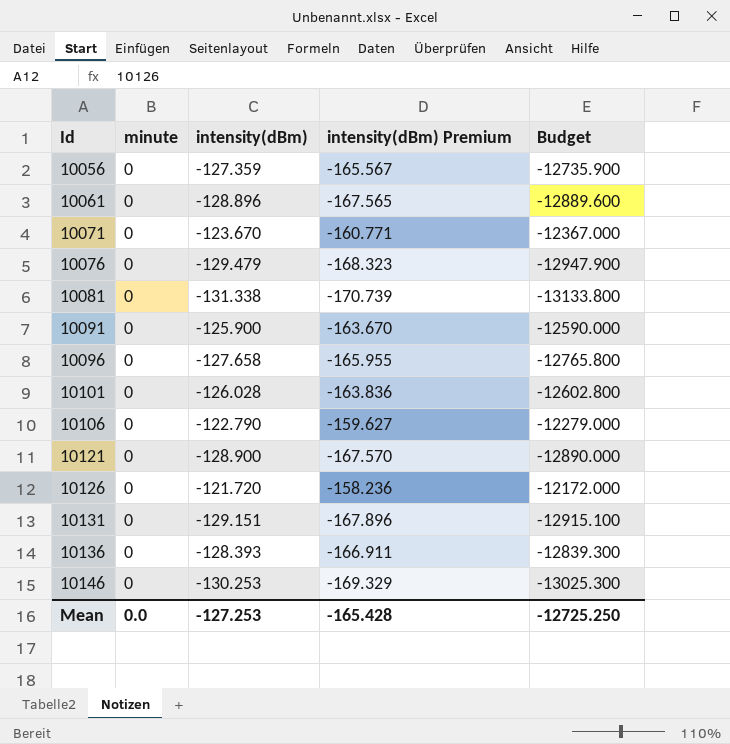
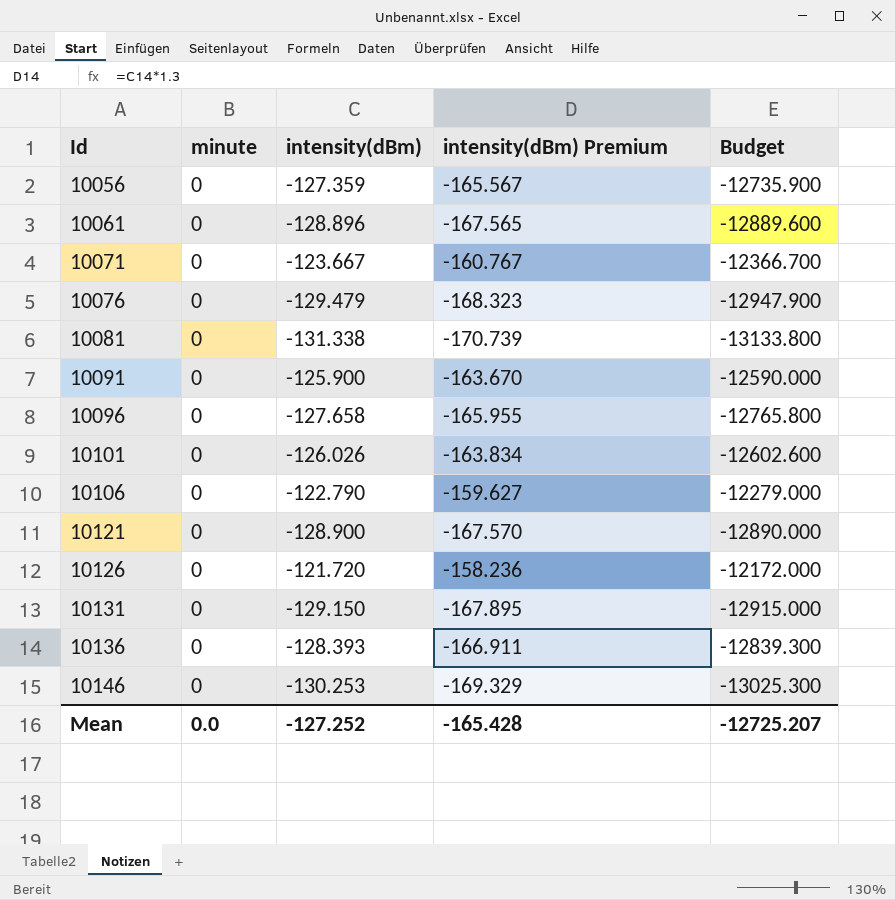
10071 | intensity(dBm): -123.670 -> -123.667
10071 | intensity(dBm) Premium: -160.771 -> -160.767
10071 | Budget: -12367.000 -> -12366.700
10101 | intensity(dBm): -126.028 -> -126.026
10101 | intensity(dBm) Premium: -163.836 -> -163.834
10101 | Budget: -12602.800 -> -12602.600
10131 | intensity(dBm): -129.151 -> -129.150
10131 | intensity(dBm) Premium: -167.896 -> -167.895
10131 | Budget: -12915.100 -> -12915.000
Mean | intensity(dBm): -127.253 -> -127.252
Mean | Budget: -12725.250 -> -12725.207

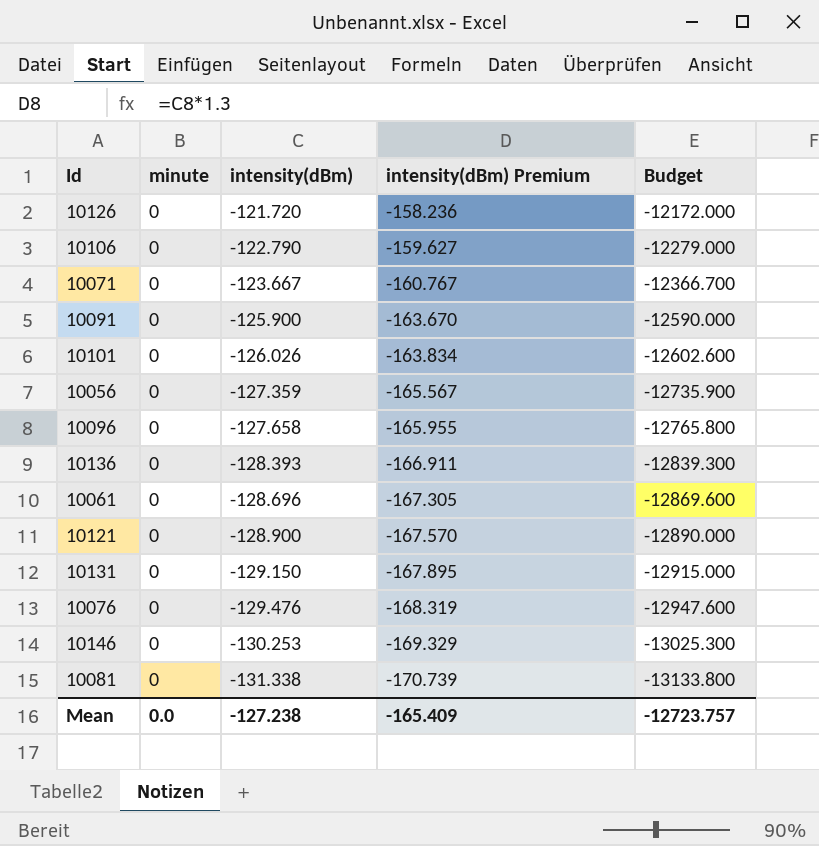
row order: Id ascending -> intensity(dBm) descending
10061 | intensity(dBm): -128.896 -> -128.696
10061 | intensity(dBm) Premium: -167.565 -> -167.305
10061 | Budget: -12889.600 -> -12869.600
10076 | intensity(dBm): -129.479 -> -129.476
10076 | intensity(dBm) Premium: -168.323 -> -168.319
10076 | Budget: -12947.900 -> -12947.600
Mean | intensity(dBm): -127.252 -> -127.238
Mean | intensity(dBm) Premium: -165.428 -> -165.409
Mean | Budget: -12725.207 -> -12723.757

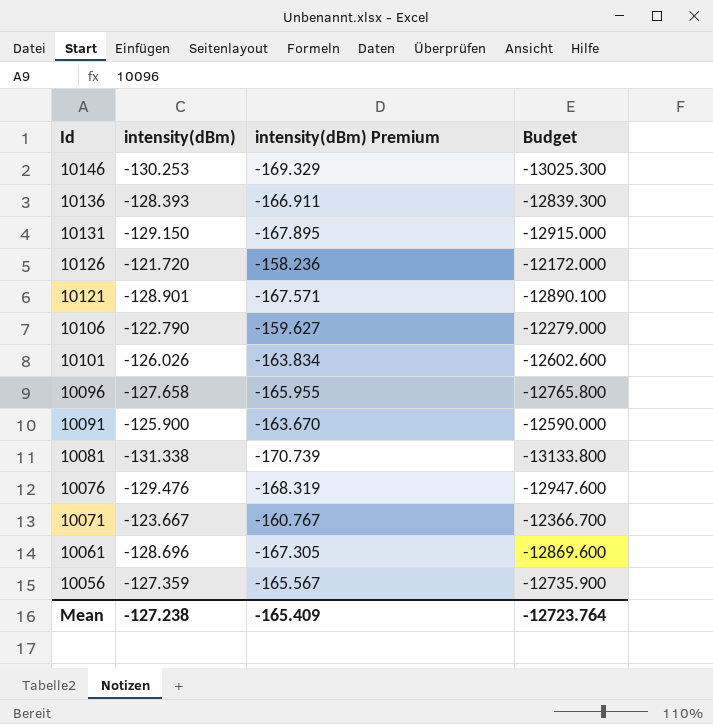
row order: intensity(dBm) descending -> Id descending
column minute | position: 2 -> none
10121 | intensity(dBm): -128.900 -> -128.901
10121 | intensity(dBm) Premium: -167.570 -> -167.571
10121 | Budget: -12890.000 -> -12890.100
Mean | Budget: -12723.757 -> -12723.764

